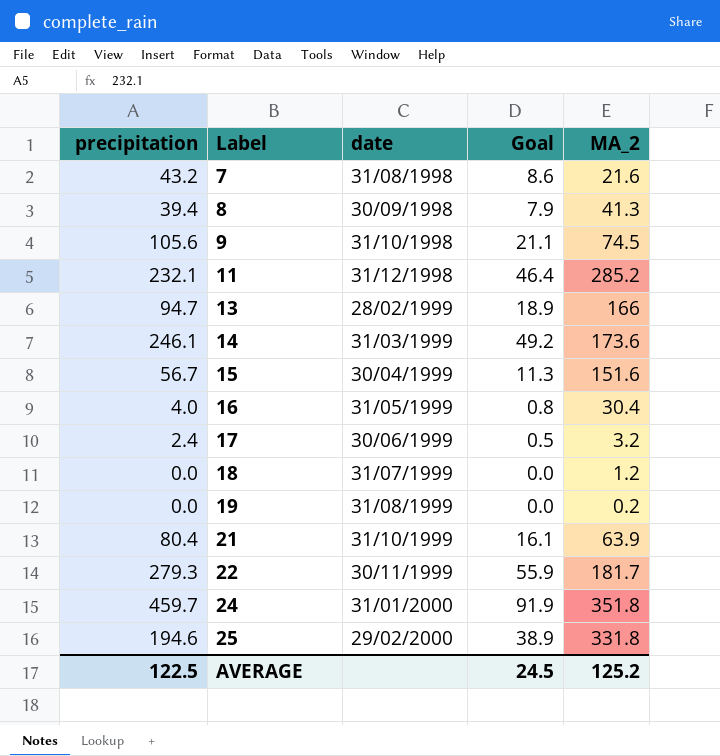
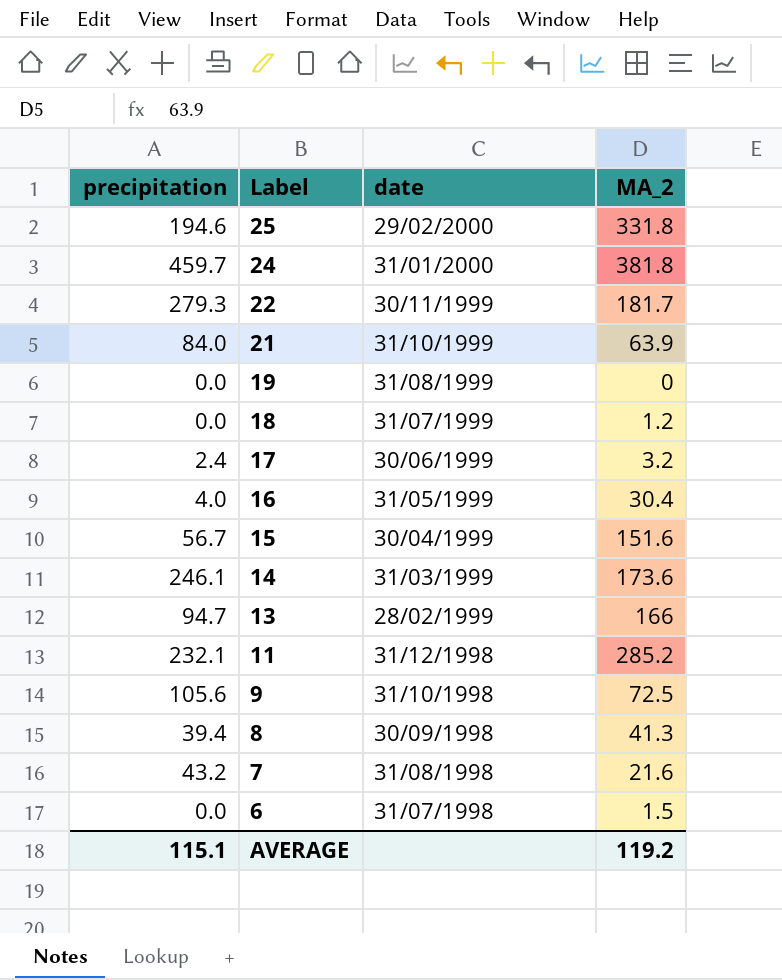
row order: Label ascending -> Label descending
column Goal | formula: [precipitation] * 0.2 -> none
24 | MA_2: 351.8 -> 381.8
21 | precipitation: 80.4 -> 84.0
19 | MA_2: 0.2 -> 0
9 | MA_2: 74.5 -> 72.5
row 6: none -> 0.0 | 31/07/1998 | 1.5
AVERAGE | precipitation: 122.5 -> 115.1
AVERAGE | MA_2: 125.2 -> 119.2

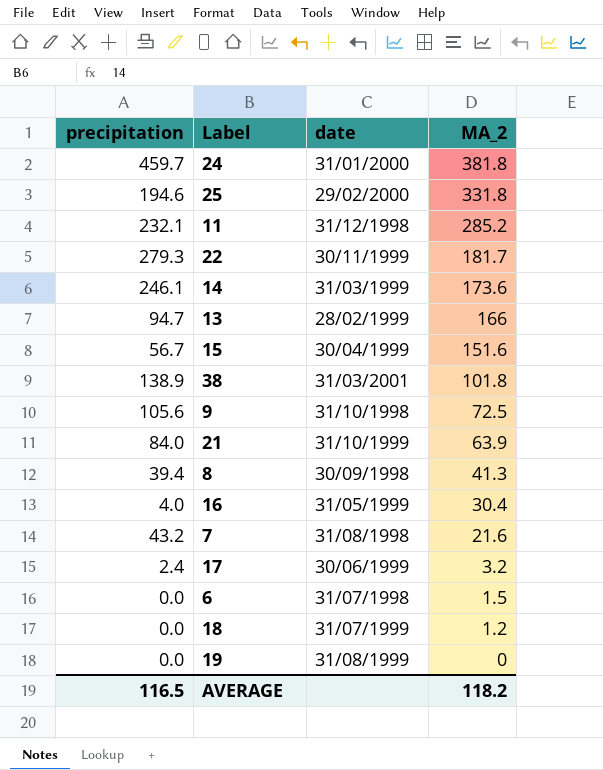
row order: Label descending -> MA_2 descending
row 38: none -> 138.9 | 31/03/2001 | 101.8
AVERAGE | precipitation: 115.1 -> 116.5
AVERAGE | MA_2: 119.2 -> 118.2

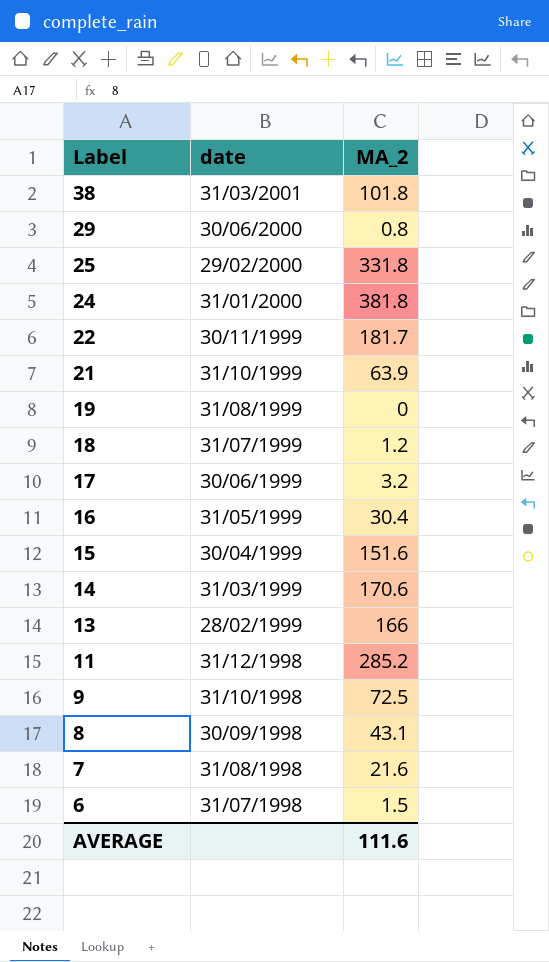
row order: MA_2 descending -> Label descending
column precipitation | position: 1 -> none
row 29: none -> 30/06/2000 | 0.8
14 | MA_2: 173.6 -> 170.6
8 | MA_2: 41.3 -> 43.1
AVERAGE | MA_2: 118.2 -> 111.6

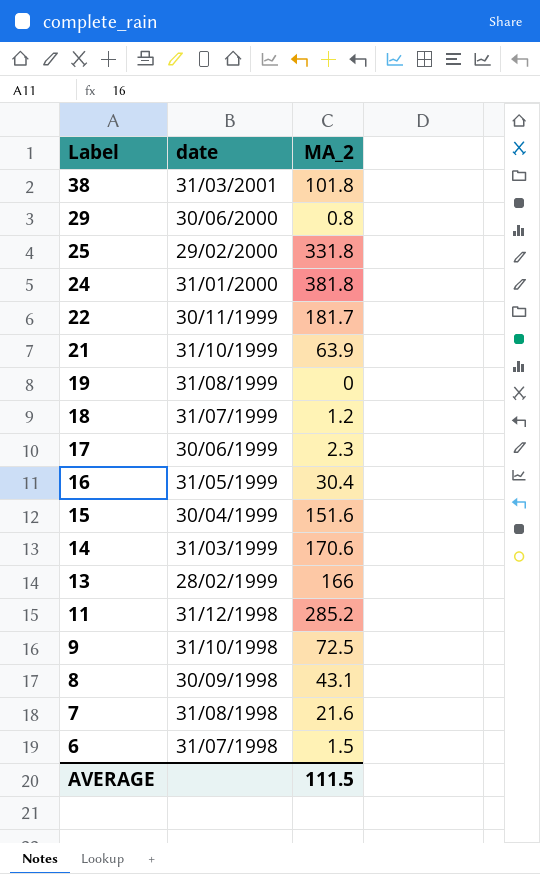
17 | MA_2: 3.2 -> 2.3
AVERAGE | MA_2: 111.6 -> 111.5

